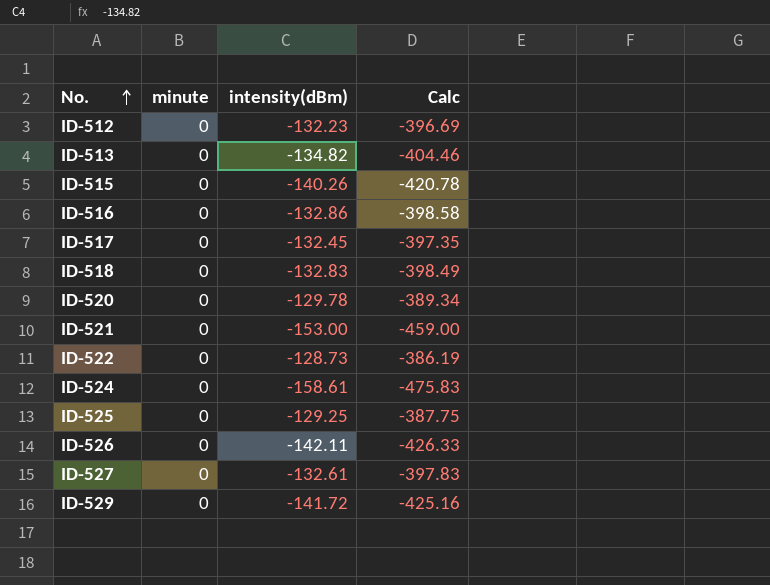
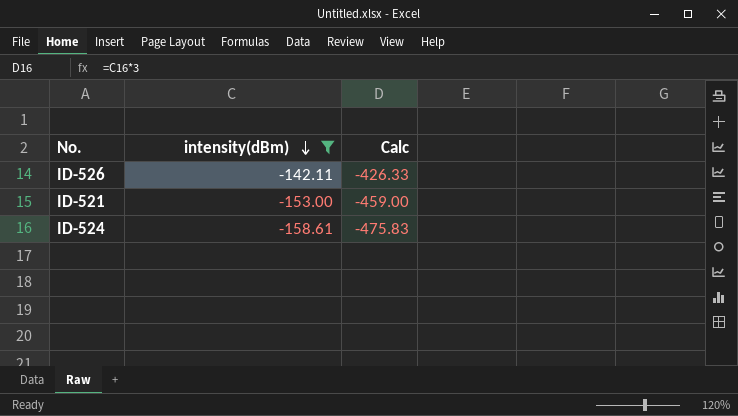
filter: none -> intensity(dBm) <= -142.11
row order: No. ascending -> intensity(dBm) descending
column minute | position: 2 -> none

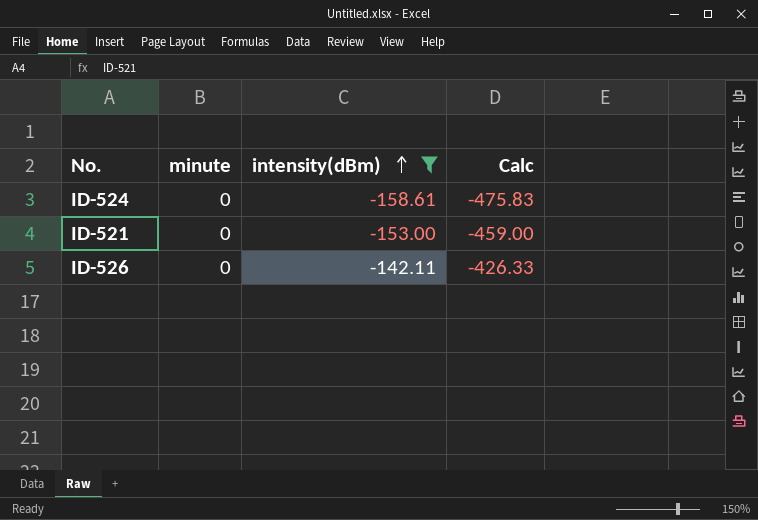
row order: intensity(dBm) descending -> intensity(dBm) ascending
column minute | position: none -> 2

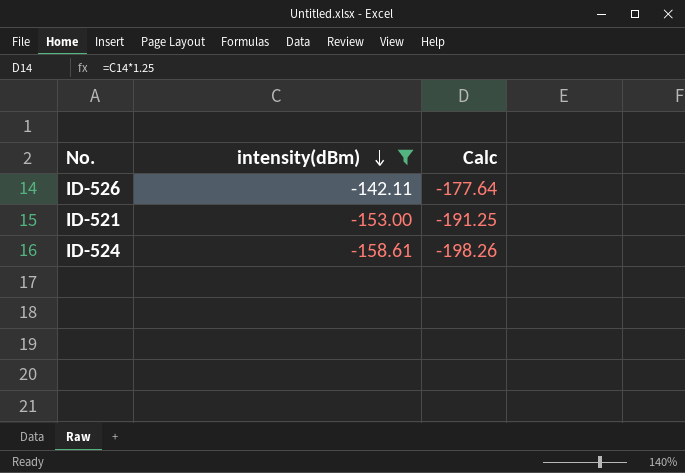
row order: intensity(dBm) ascending -> intensity(dBm) descending
column minute | position: 2 -> none
column Calc | formula: [intensity(dBm)] * 3 -> [intensity(dBm)] * 1.25

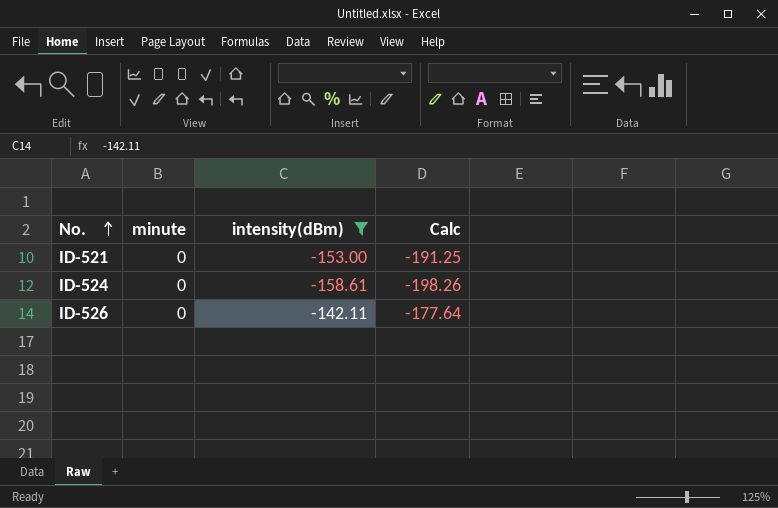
row order: intensity(dBm) descending -> No. ascending
column minute | position: none -> 2

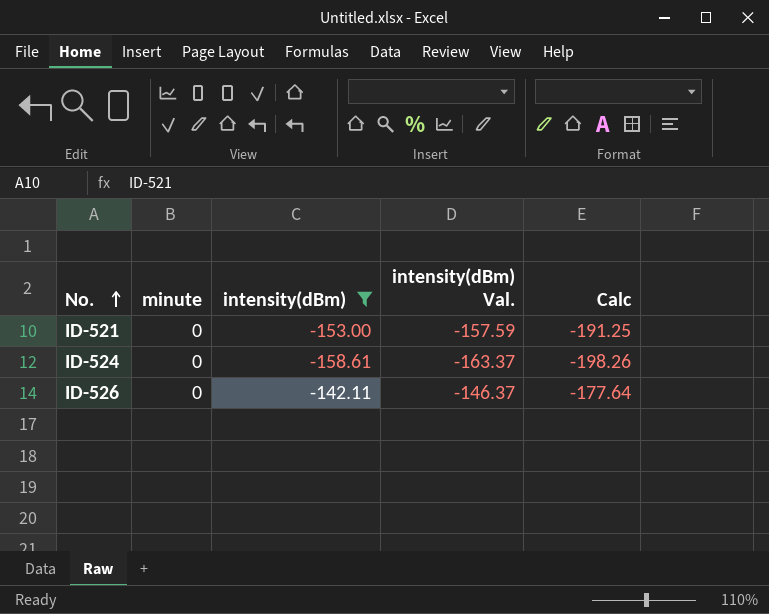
column intensity(dBm) Val. | formula: none -> [intensity(dBm)] * 1.03

